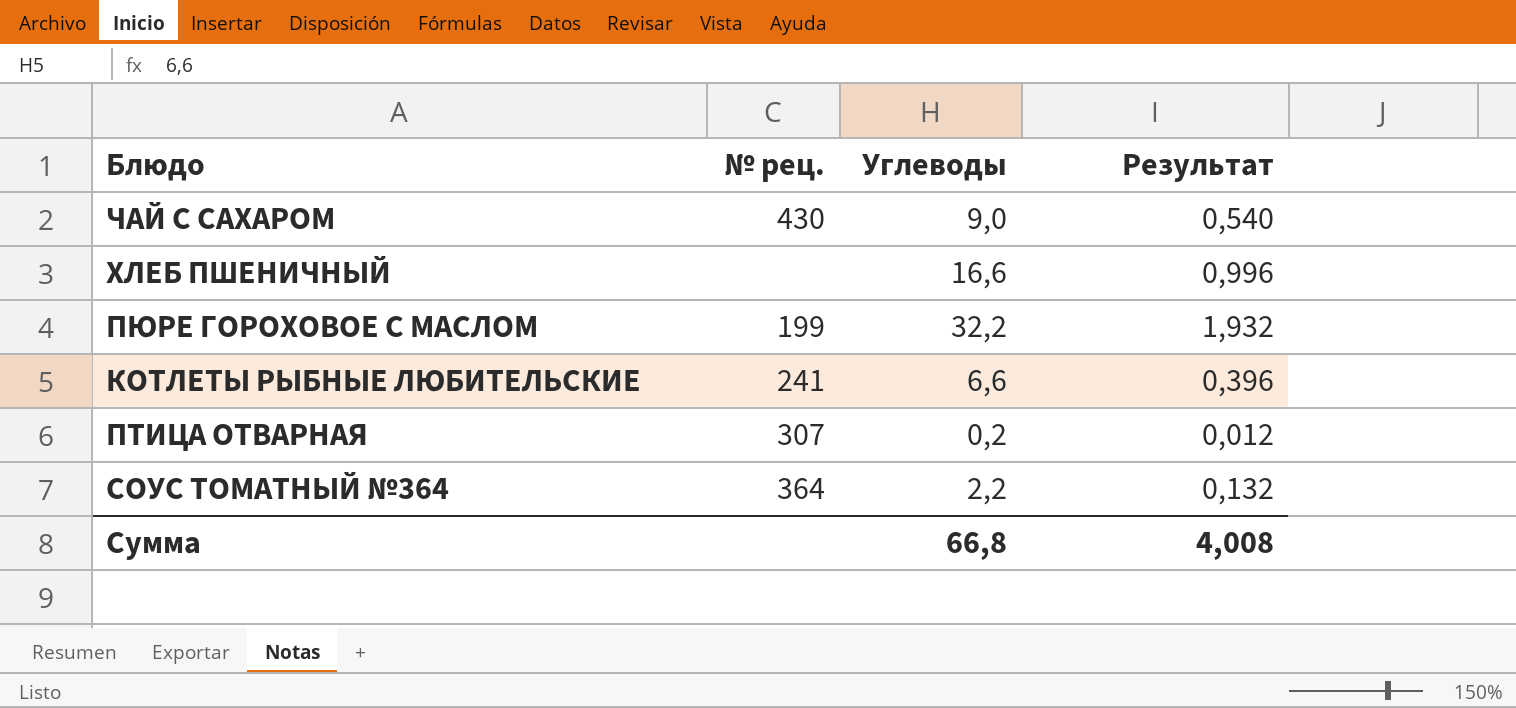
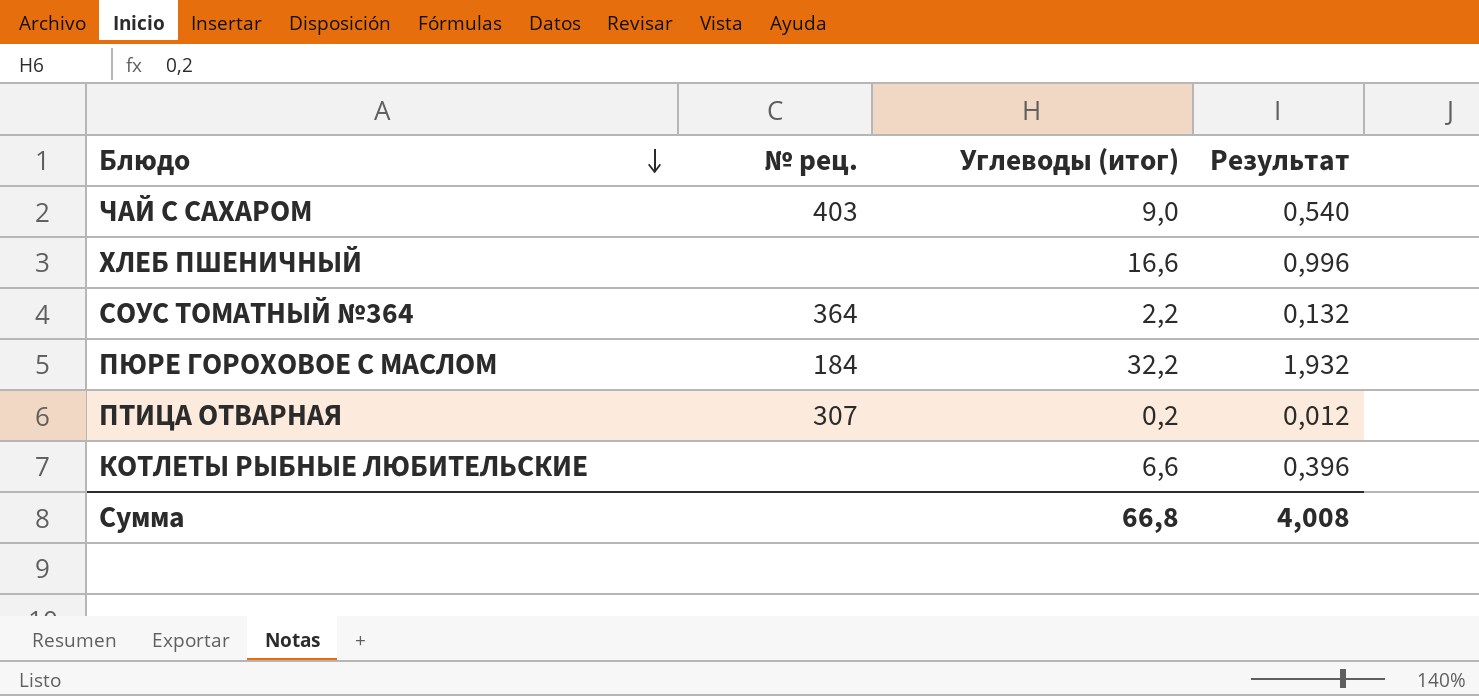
row order: none -> Блюдо descending
column name: Углеводы -> Углеводы (итог)
ЧАЙ С САХАРОМ | № рец.: 430 -> 403
ПЮРЕ ГОРОХОВОЕ С МАСЛОМ | № рец.: 199 -> 184
КОТЛЕТЫ РЫБНЫЕ ЛЮБИТЕЛЬСКИЕ | № рец.: 241 -> none

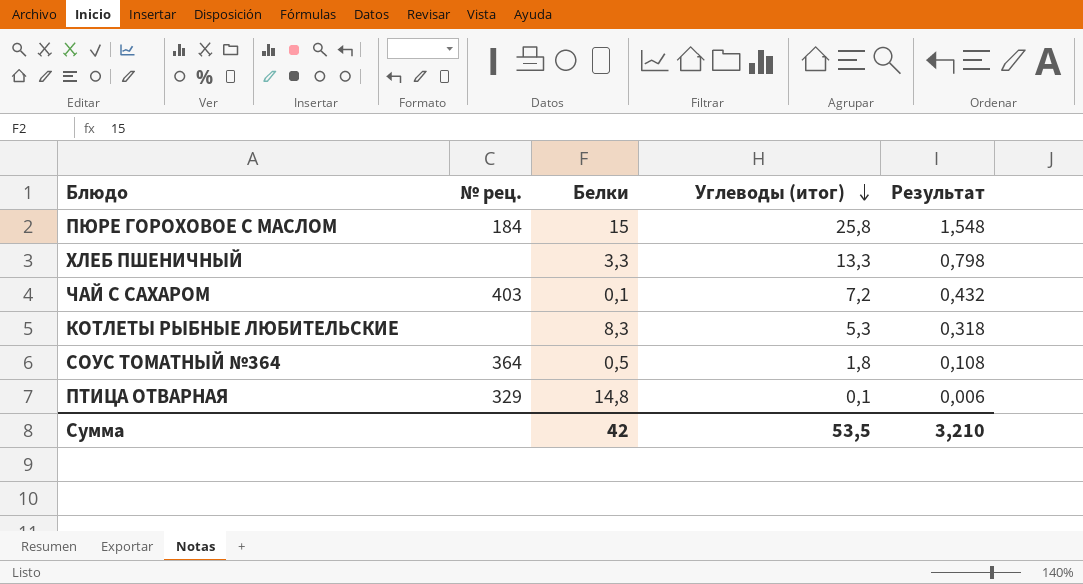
row order: Блюдо descending -> Углеводы (итог) descending
column Белки | position: none -> 3
ПЮРЕ ГОРОХОВОЕ С МАСЛОМ | Углеводы (итог): 32,2 -> 25,8
ПЮРЕ ГОРОХОВОЕ С МАСЛОМ | Результат: 1,932 -> 1,548
ХЛЕБ ПШЕНИЧНЫЙ | Углеводы (итог): 16,6 -> 13,3
ХЛЕБ ПШЕНИЧНЫЙ | Результат: 0,996 -> 0,798
ЧАЙ С САХАРОМ | Углеводы (итог): 9,0 -> 7,2
ЧАЙ С САХАРОМ | Результат: 0,540 -> 0,432
КОТЛЕТЫ РЫБНЫЕ ЛЮБИТЕЛЬСКИЕ | Углеводы (итог): 6,6 -> 5,3
КОТЛЕТЫ РЫБНЫЕ ЛЮБИТЕЛЬСКИЕ | Результат: 0,396 -> 0,318
СОУС ТОМАТНЫЙ №364 | Углеводы (итог): 2,2 -> 1,8
СОУС ТОМАТНЫЙ №364 | Результат: 0,132 -> 0,108
ПТИЦА ОТВАРНАЯ | № рец.: 307 -> 329
ПТИЦА ОТВАРНАЯ | Углеводы (итог): 0,2 -> 0,1
ПТИЦА ОТВАРНАЯ | Результат: 0,012 -> 0,006
Сумма | Углеводы (итог): 66,8 -> 53,5
Сумма | Результат: 4,008 -> 3,210

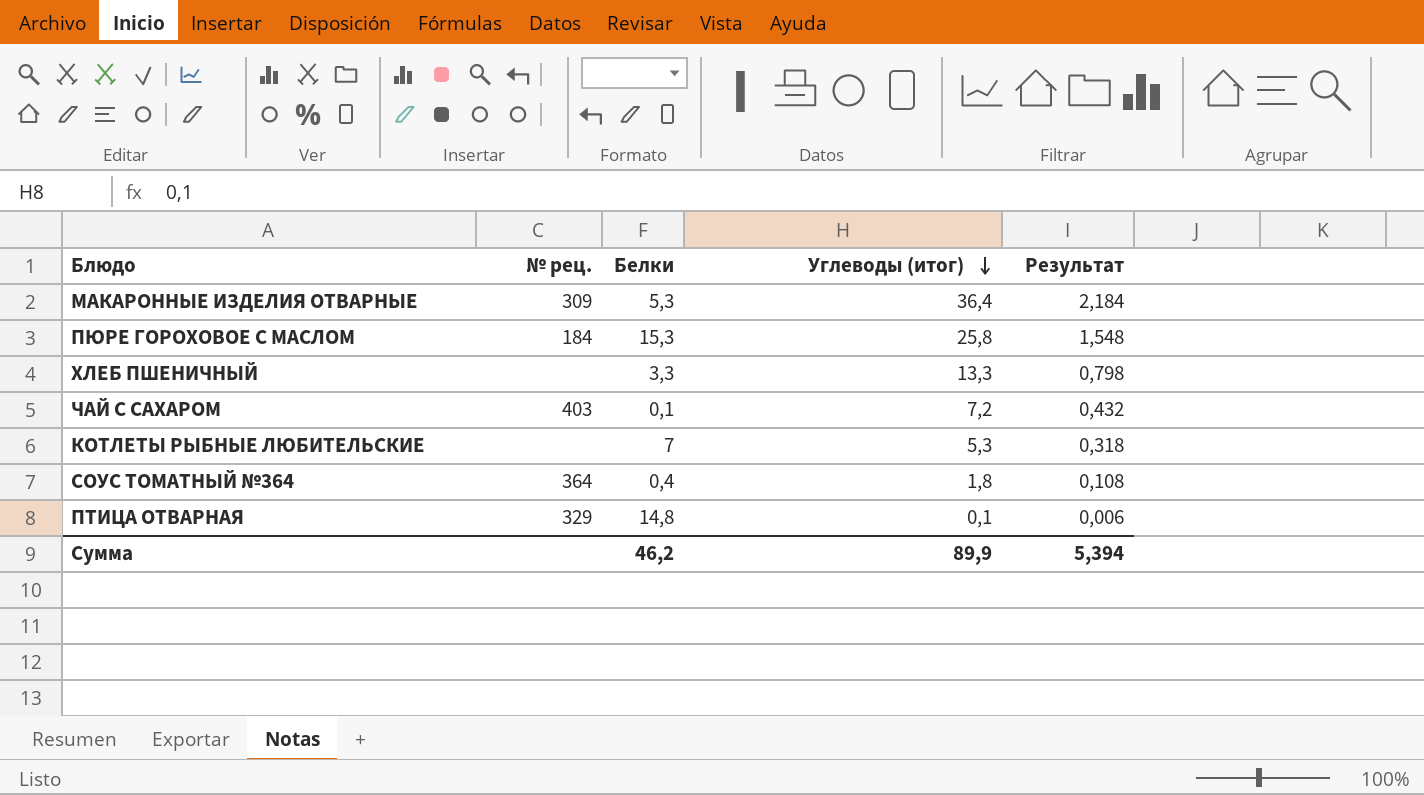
row МАКАРОННЫЕ ИЗДЕЛИЯ ОТВАРНЫЕ: none -> 309 | 5,3 | 36,4 | 2,184
ПЮРЕ ГОРОХОВОЕ С МАСЛОМ | Белки: 15 -> 15,3
КОТЛЕТЫ РЫБНЫЕ ЛЮБИТЕЛЬСКИЕ | Белки: 8,3 -> 7
СОУС ТОМАТНЫЙ №364 | Белки: 0,5 -> 0,4
Сумма | Белки: 42 -> 46,2
Сумма | Углеводы (итог): 53,5 -> 89,9
Сумма | Результат: 3,210 -> 5,394

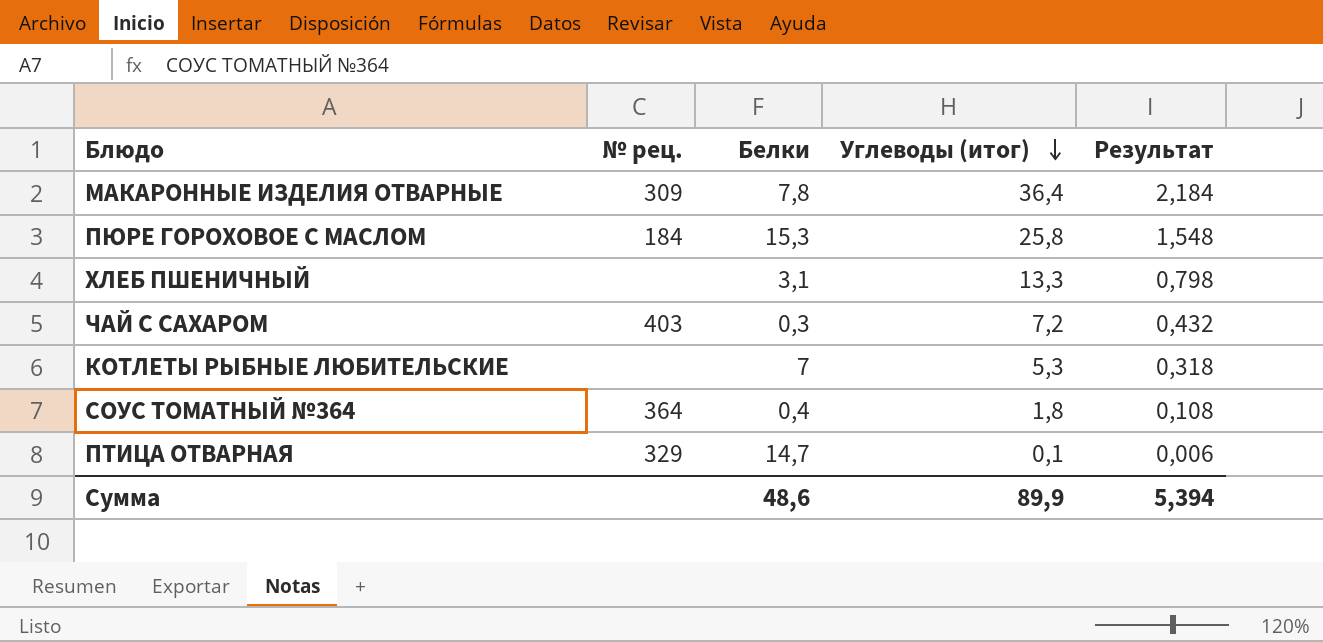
МАКАРОННЫЕ ИЗДЕЛИЯ ОТВАРНЫЕ | Белки: 5,3 -> 7,8
ХЛЕБ ПШЕНИЧНЫЙ | Белки: 3,3 -> 3,1
ЧАЙ С САХАРОМ | Белки: 0,1 -> 0,3
ПТИЦА ОТВАРНАЯ | Белки: 14,8 -> 14,7
Сумма | Белки: 46,2 -> 48,6

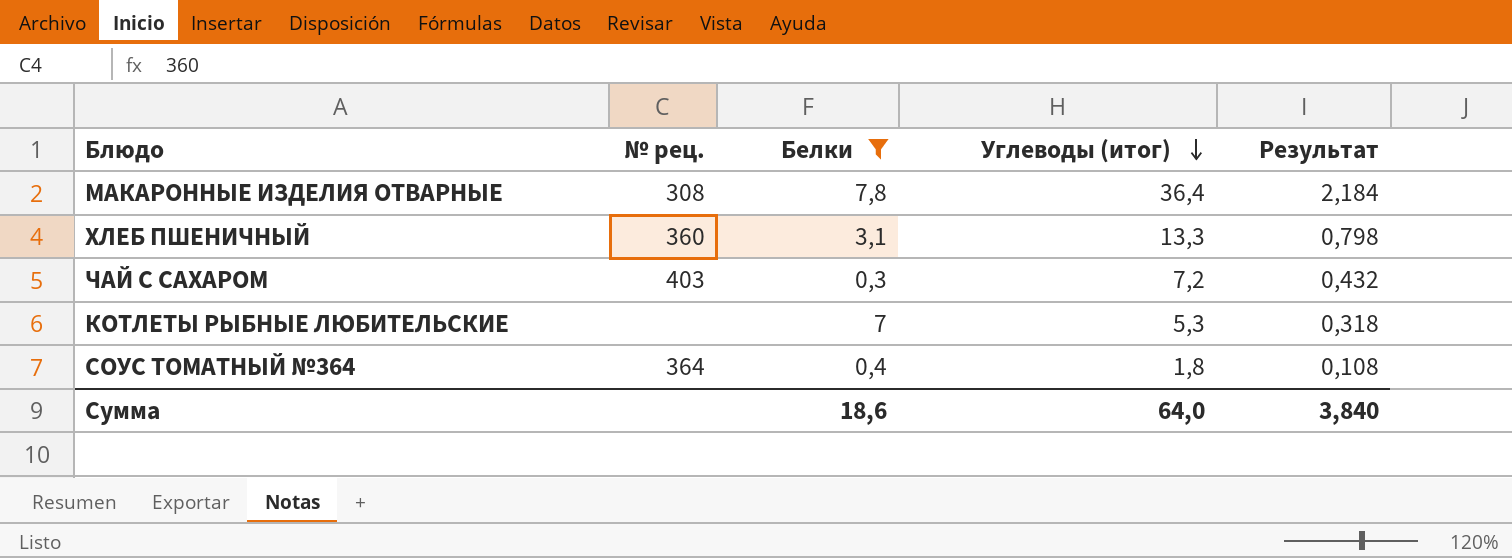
filter: none -> Белки <= 7,8
МАКАРОННЫЕ ИЗДЕЛИЯ ОТВАРНЫЕ | № рец.: 309 -> 308
ХЛЕБ ПШЕНИЧНЫЙ | № рец.: none -> 360
Сумма | Белки: 48,6 -> 18,6
Сумма | Углеводы (итог): 89,9 -> 64,0
Сумма | Результат: 5,394 -> 3,840

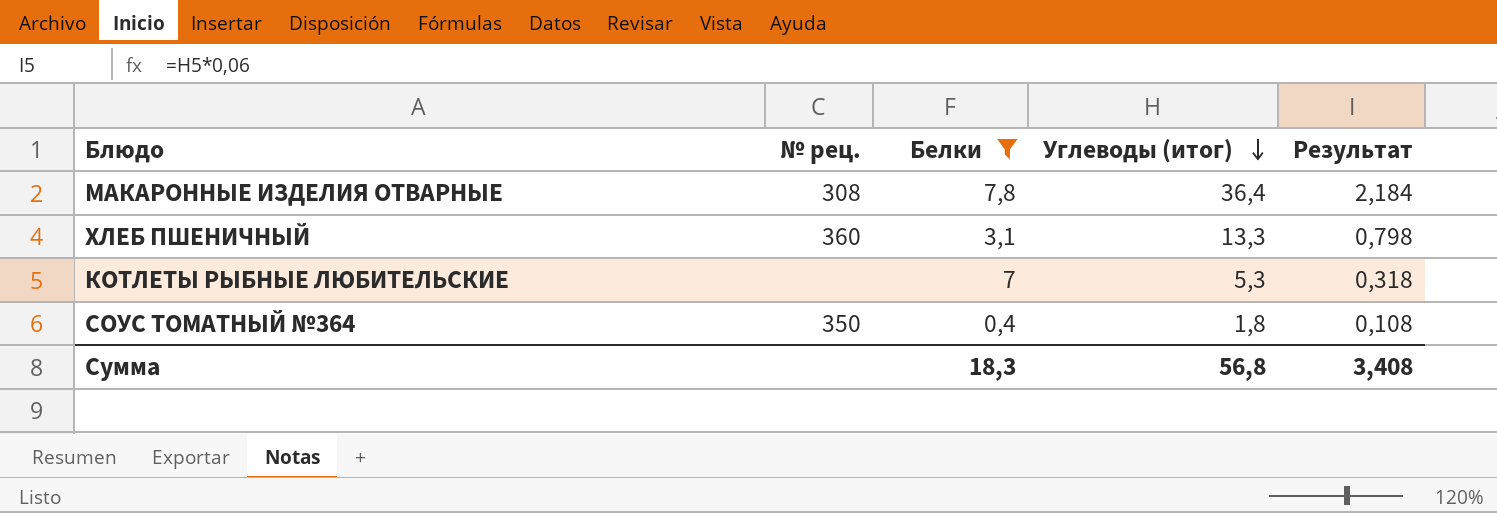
row ЧАЙ С САХАРОМ: 403 | 0,3 | 7,2 | 0,432 -> none
СОУС ТОМАТНЫЙ №364 | № рец.: 364 -> 350
Сумма | Белки: 18,6 -> 18,3
Сумма | Углеводы (итог): 64,0 -> 56,8
Сумма | Результат: 3,840 -> 3,408

